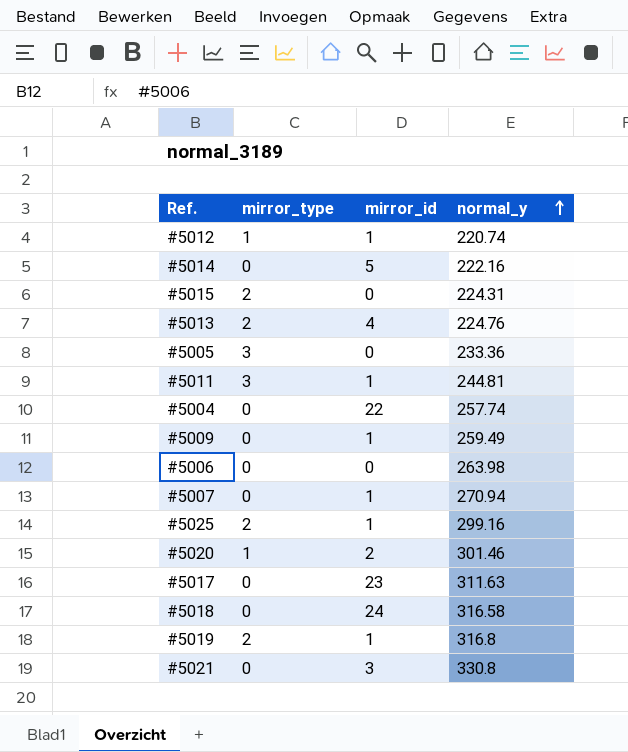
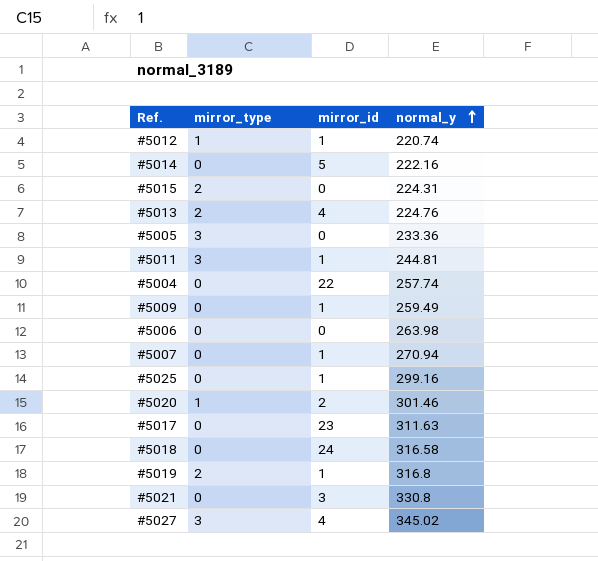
#5025 | mirror_type: 2 -> 0
row #5027: none -> 3 | 4 | 345.02

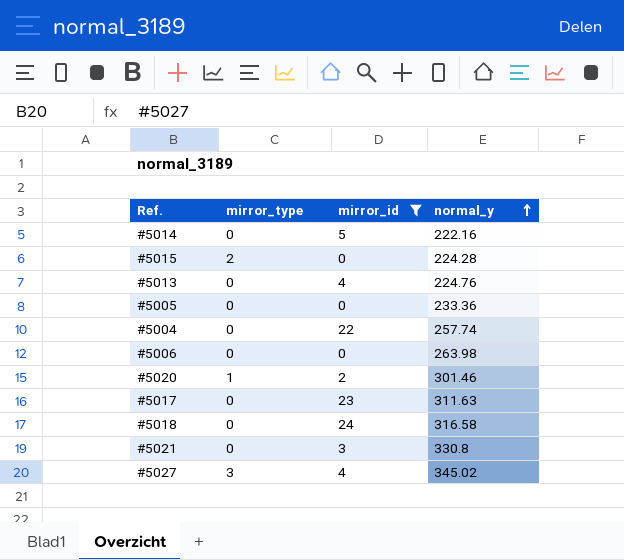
filter: none -> mirror_id != 1
#5015 | normal_y: 224.31 -> 224.28
#5013 | mirror_type: 2 -> 0
#5005 | mirror_type: 3 -> 0

